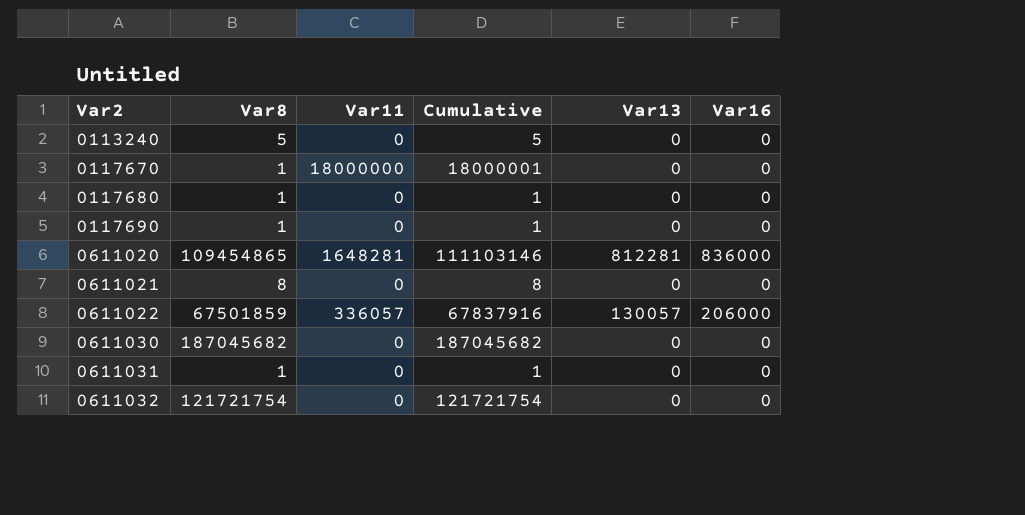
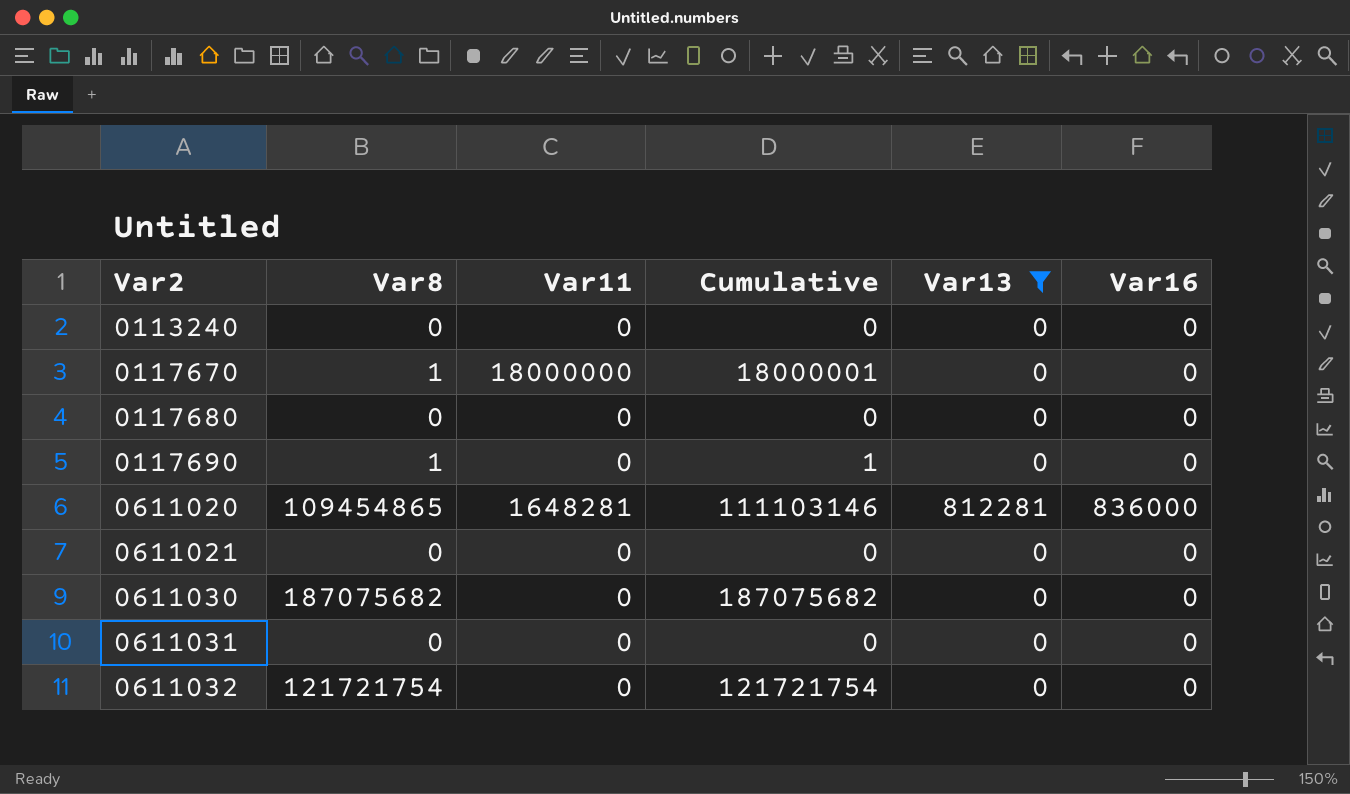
filter: none -> Var13 != 130057
0113240 | Var8: 5 -> 0
0113240 | Cumulative: 5 -> 0
0117680 | Var8: 1 -> 0
0117680 | Cumulative: 1 -> 0
0611021 | Var8: 8 -> 0
0611021 | Cumulative: 8 -> 0
0611030 | Var8: 187045682 -> 187075682
0611030 | Cumulative: 187045682 -> 187075682
0611031 | Var8: 1 -> 0
0611031 | Cumulative: 1 -> 0

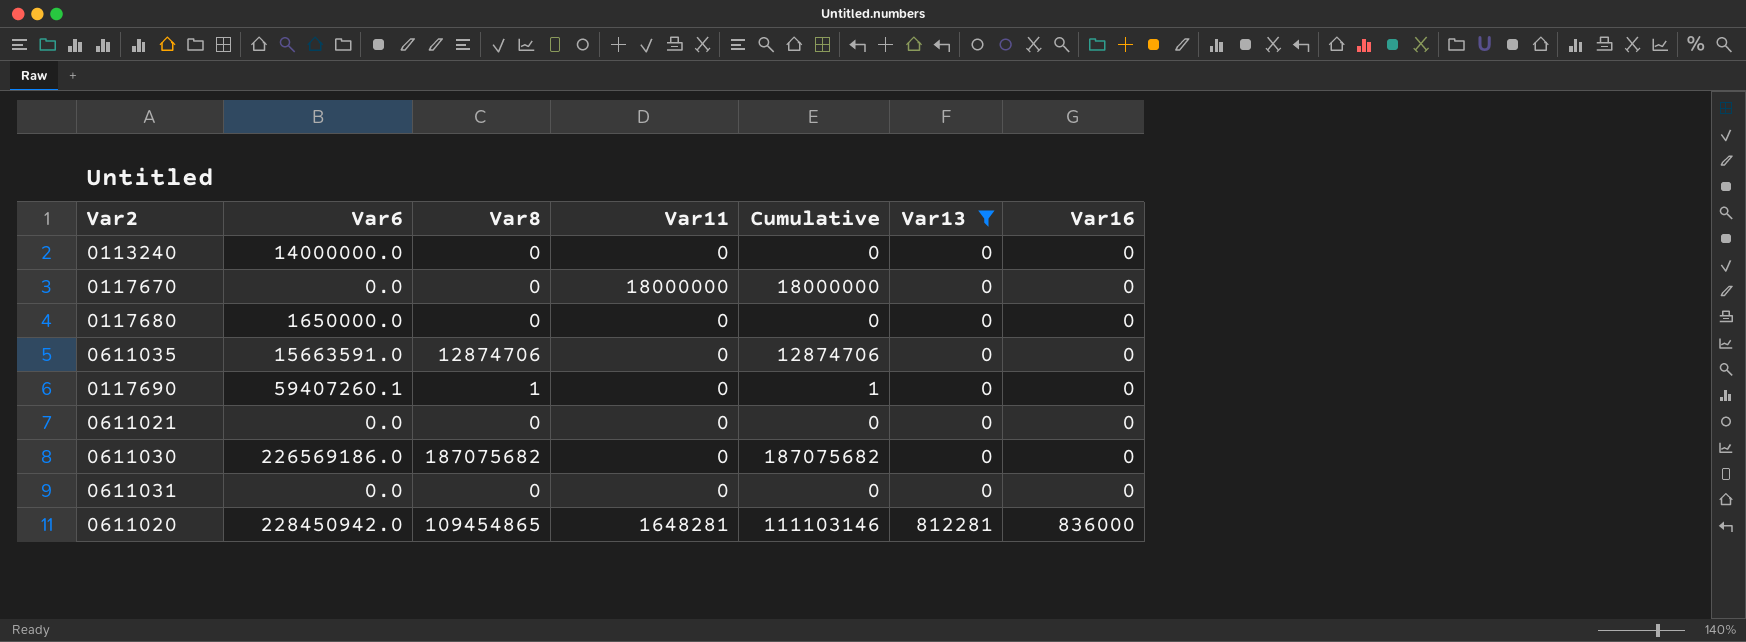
row order: Var2 ascending -> Var13 ascending
column Var6 | position: none -> 2
row 0611032: 121721754 | 0 | 121721754 | 0 | 0 -> none
0117670 | Var8: 1 -> 0
0117670 | Cumulative: 18000001 -> 18000000
row 0611035: none -> 15663591.0 | 12874706 | 0 | 12874706 | 0 | 0

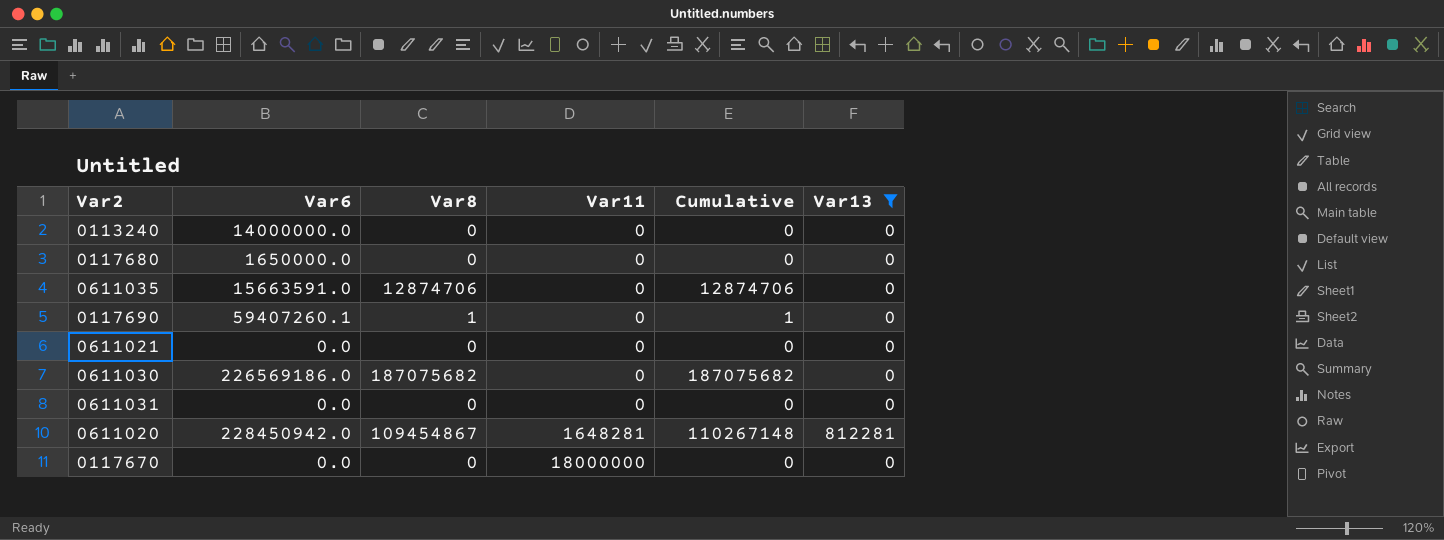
row order: Var13 ascending -> Var11 ascending
column Var16 | position: 7 -> none
column Cumulative | formula: [Var8] + [Var11] -> [Var8] + [Var13]
0611020 | Var8: 109454865 -> 109454867

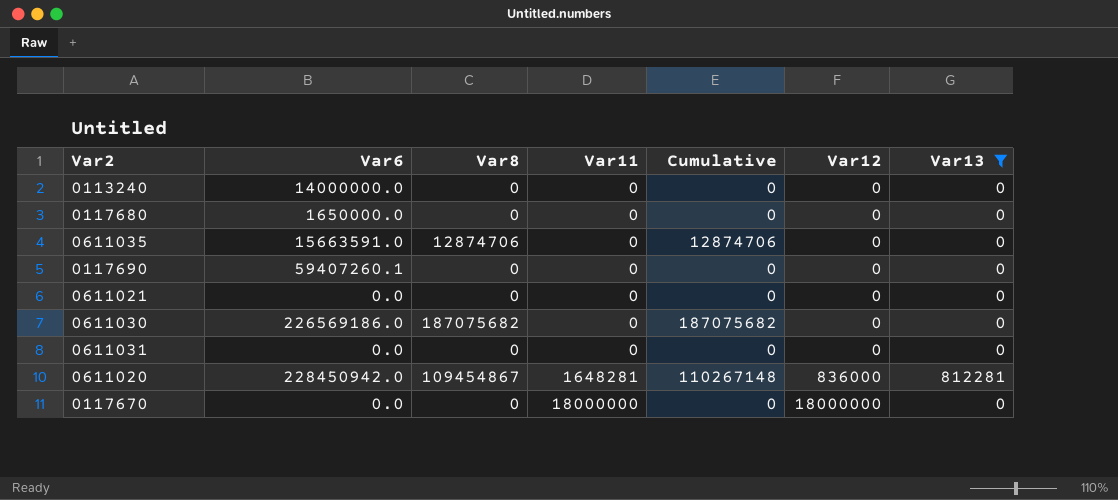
column Var12 | position: none -> 6
0117690 | Var8: 1 -> 0
0117690 | Cumulative: 1 -> 0

